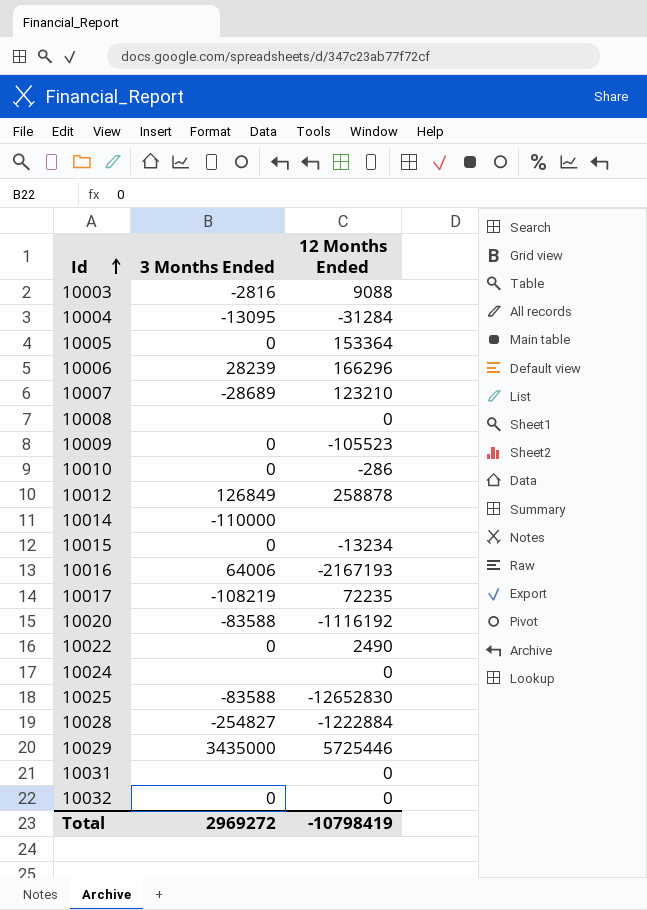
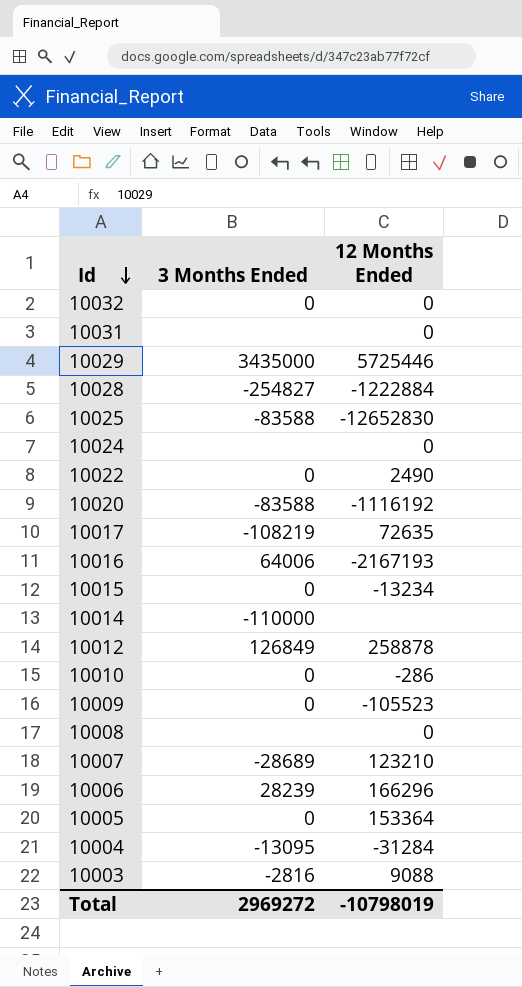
row order: Id ascending -> Id descending
10017 | 12 Months Ended: 72235 -> 72635
Total | 12 Months Ended: -10798419 -> -10798019

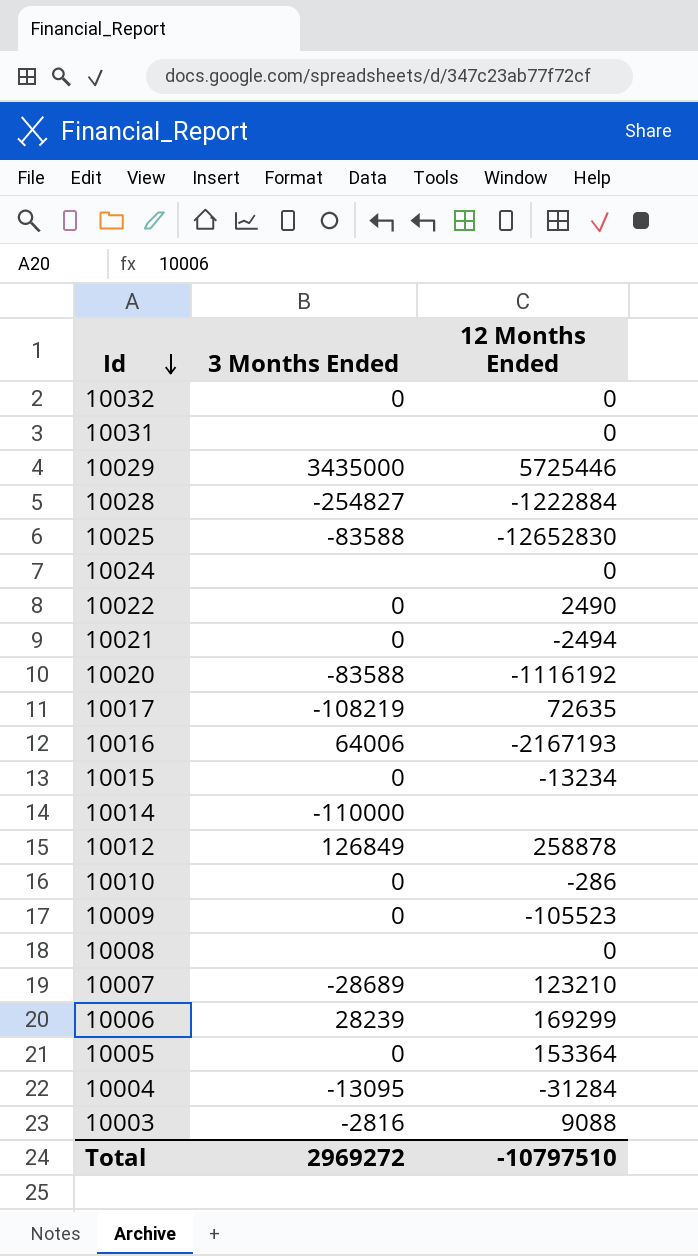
row 10021: none -> 0 | -2494
10006 | 12 Months Ended: 166296 -> 169299
Total | 12 Months Ended: -10798019 -> -10797510

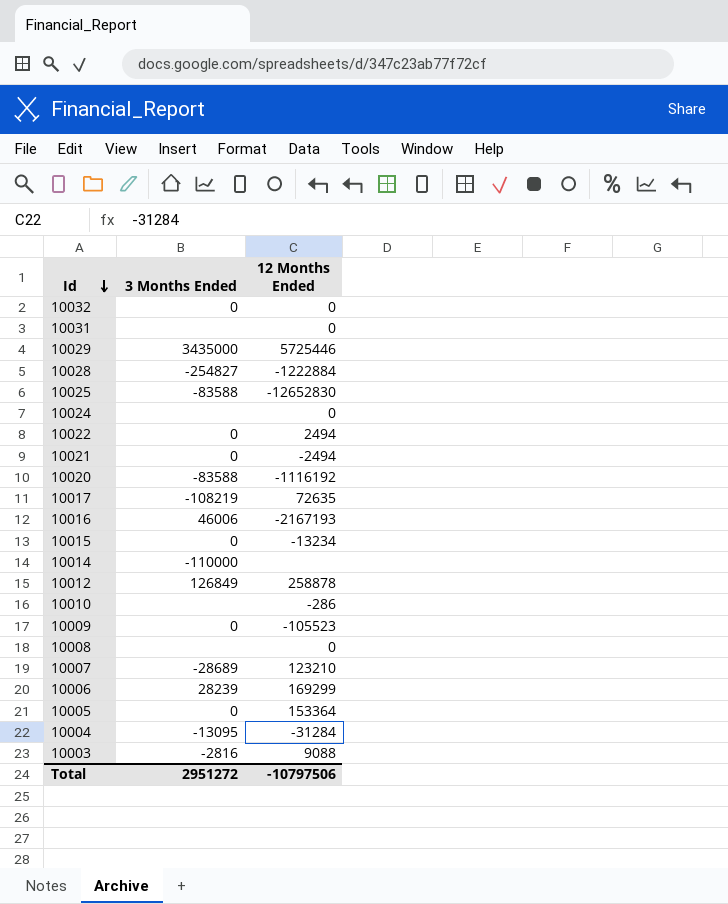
10022 | 12 Months Ended: 2490 -> 2494
10016 | 3 Months Ended: 64006 -> 46006
10010 | 3 Months Ended: 0 -> none
Total | 3 Months Ended: 2969272 -> 2951272
Total | 12 Months Ended: -10797510 -> -10797506

